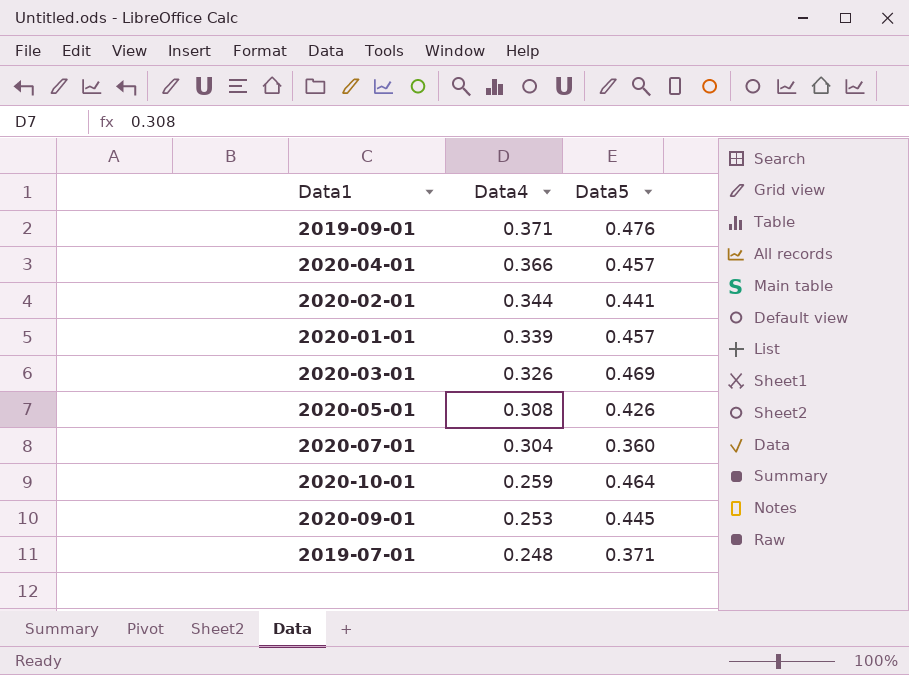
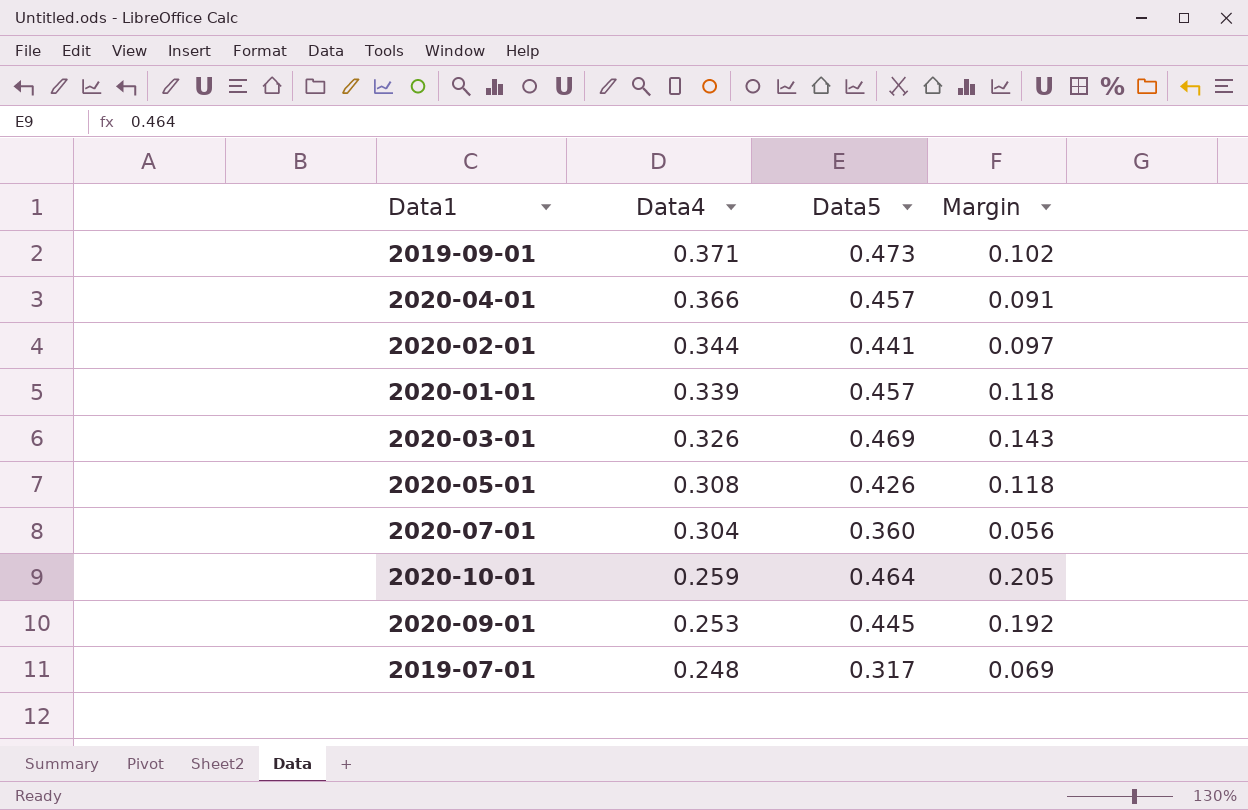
column Margin | formula: none -> [Data5] - [Data4]
2019-09-01 | Data5: 0.476 -> 0.473
2019-07-01 | Data5: 0.371 -> 0.317

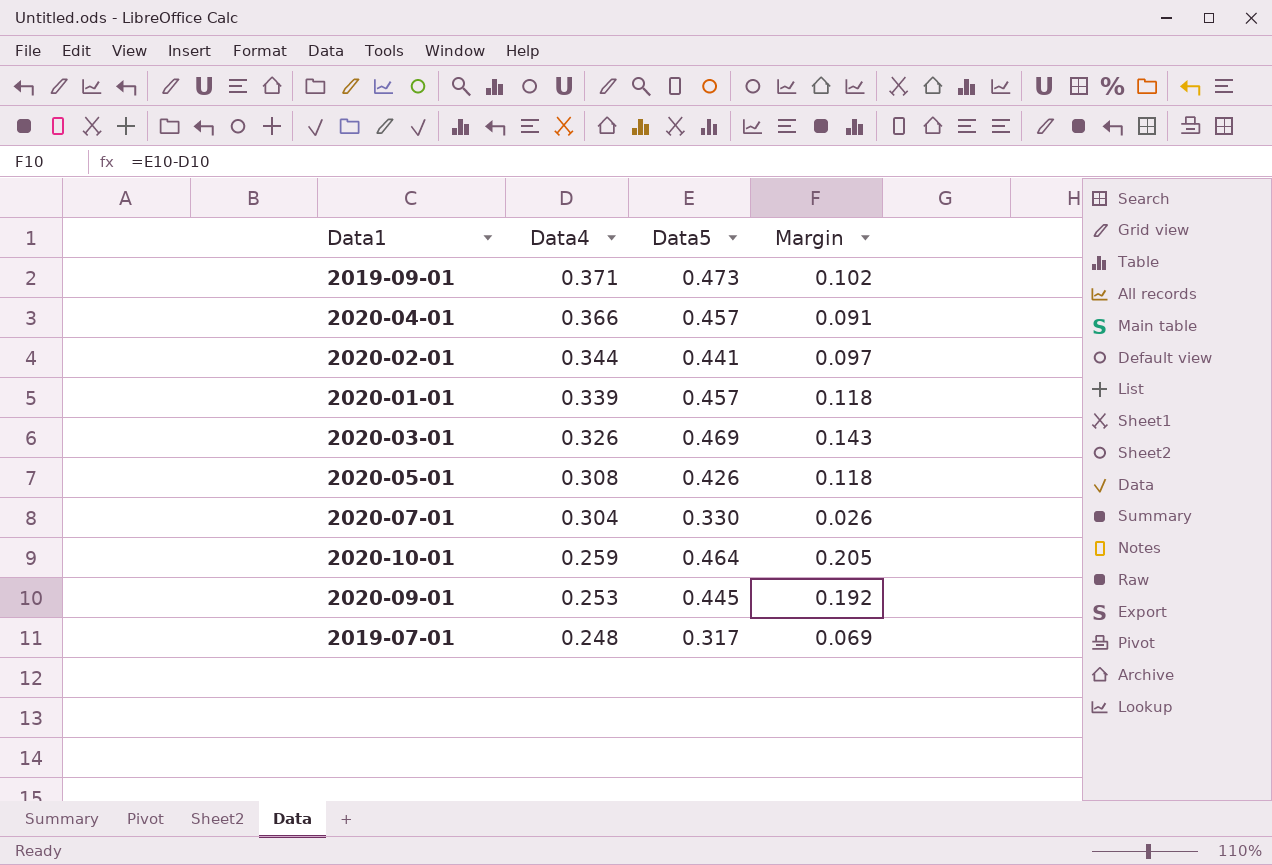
2020-07-01 | Data5: 0.360 -> 0.330
2020-07-01 | Margin: 0.056 -> 0.026

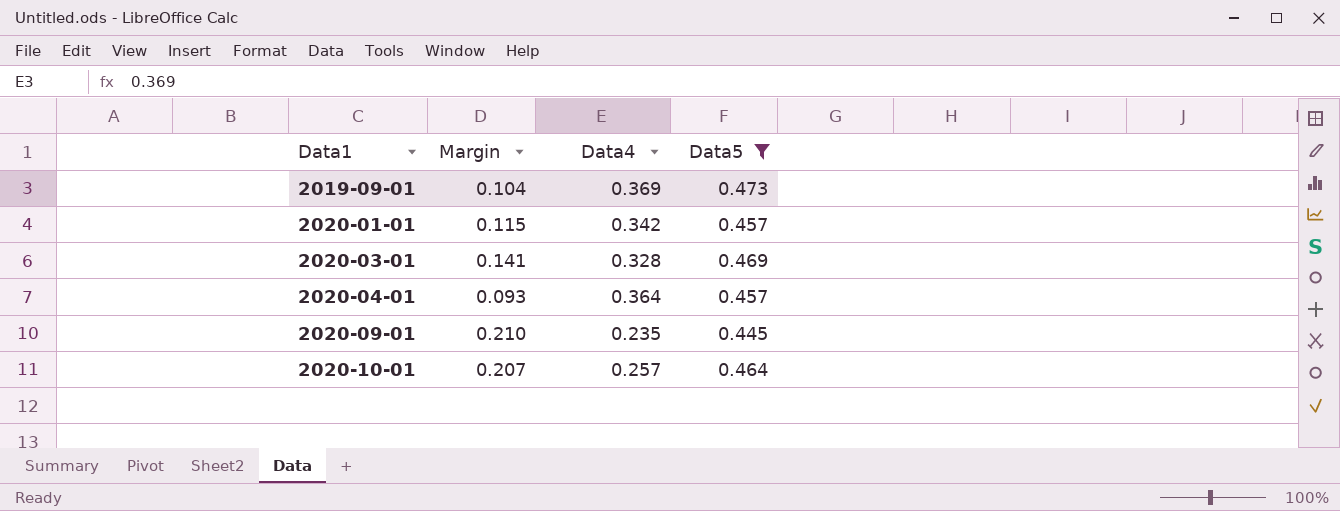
filter: none -> Data5 >= 0.445
row order: Data4 descending -> Data1 ascending
column Margin | position: 4 -> 2
2019-09-01 | Margin: 0.102 -> 0.104
2019-09-01 | Data4: 0.371 -> 0.369
2020-01-01 | Margin: 0.118 -> 0.115
2020-01-01 | Data4: 0.339 -> 0.342
2020-03-01 | Margin: 0.143 -> 0.141
2020-03-01 | Data4: 0.326 -> 0.328
2020-04-01 | Margin: 0.091 -> 0.093
2020-04-01 | Data4: 0.366 -> 0.364
2020-09-01 | Margin: 0.192 -> 0.210
2020-09-01 | Data4: 0.253 -> 0.235
2020-10-01 | Margin: 0.205 -> 0.207
2020-10-01 | Data4: 0.259 -> 0.257

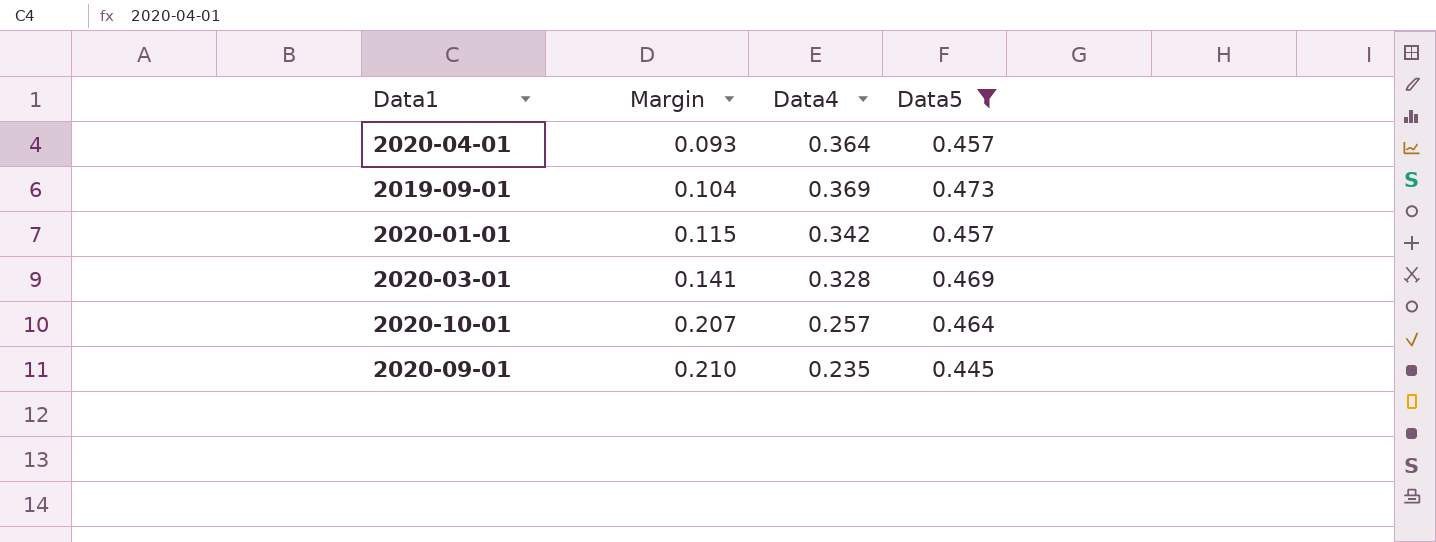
row order: Data1 ascending -> Margin ascending

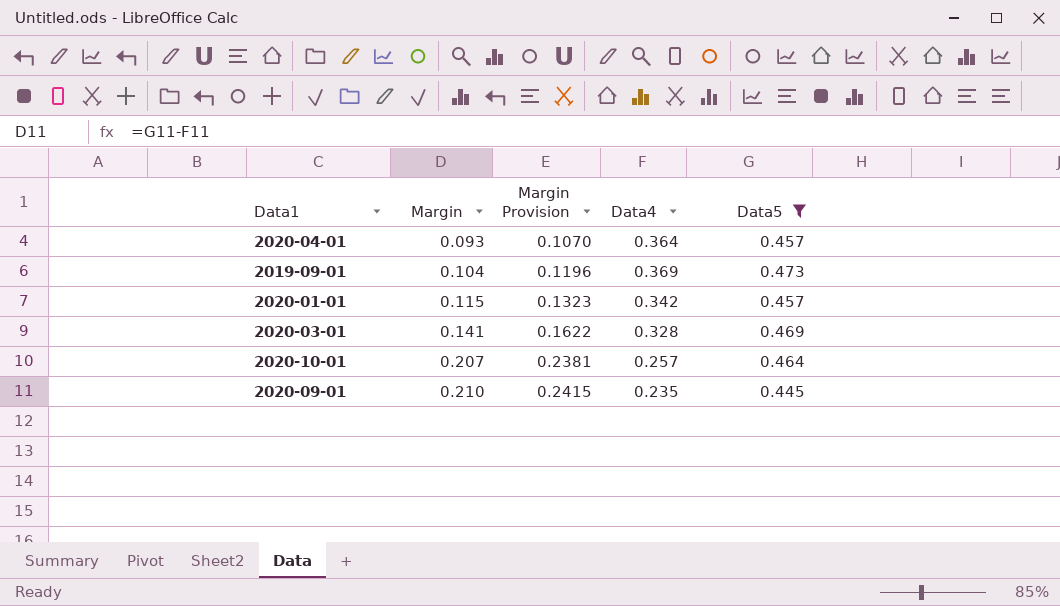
column Margin Provision | formula: none -> [Margin] * 1.15

